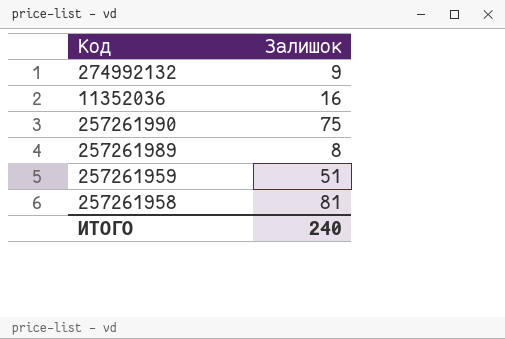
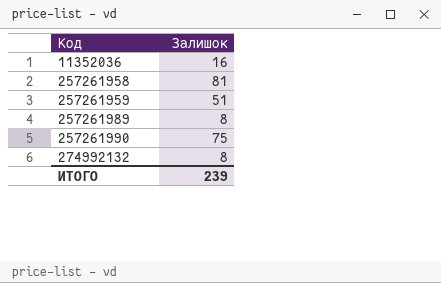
row order: none -> Код ascending
274992132 | Залишок: 9 -> 8
ИТОГО | Залишок: 240 -> 239

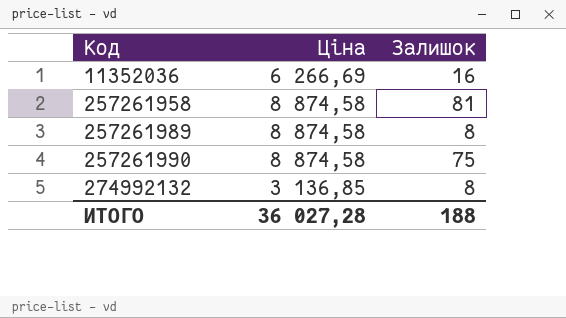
column Ціна | position: none -> 2
row 257261959: 51 -> none
ИТОГО | Залишок: 239 -> 188

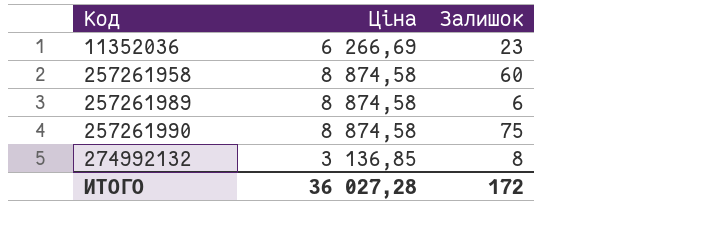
11352036 | Залишок: 16 -> 23
257261958 | Залишок: 81 -> 60
257261989 | Залишок: 8 -> 6
ИТОГО | Залишок: 188 -> 172

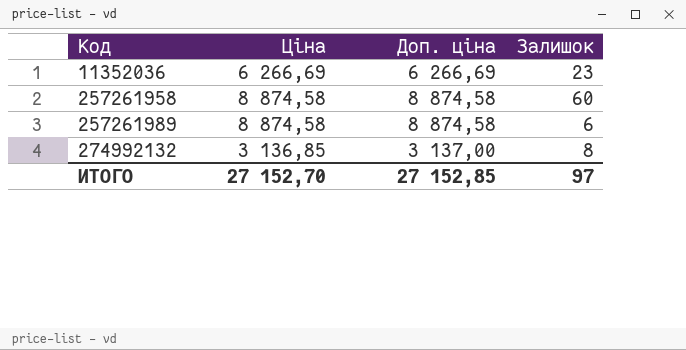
column Доп. ціна | position: none -> 3
row 257261990: 8 874,58 | 75 -> none
ИТОГО | Ціна: 36 027,28 -> 27 152,70
ИТОГО | Залишок: 172 -> 97

